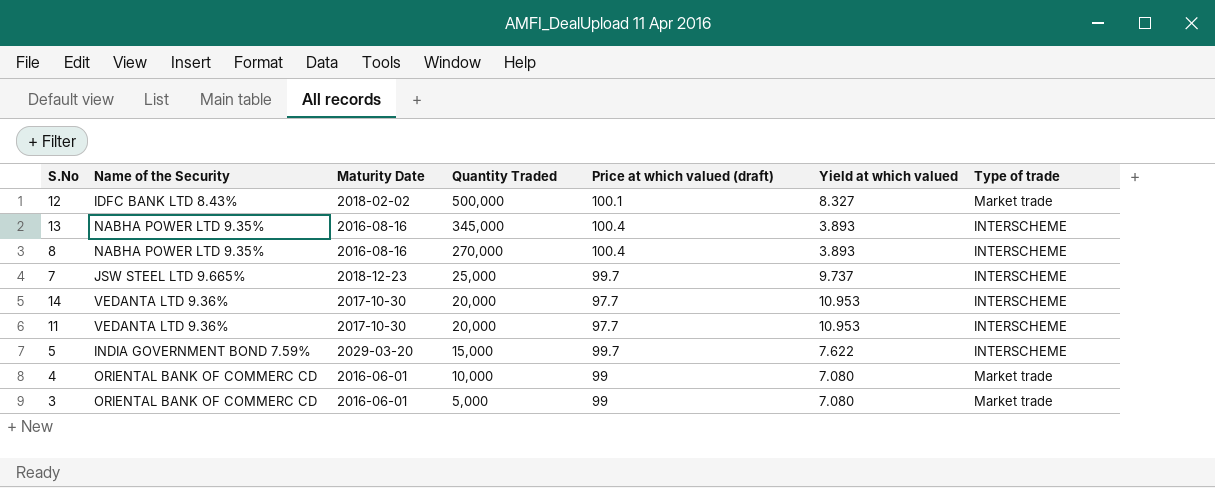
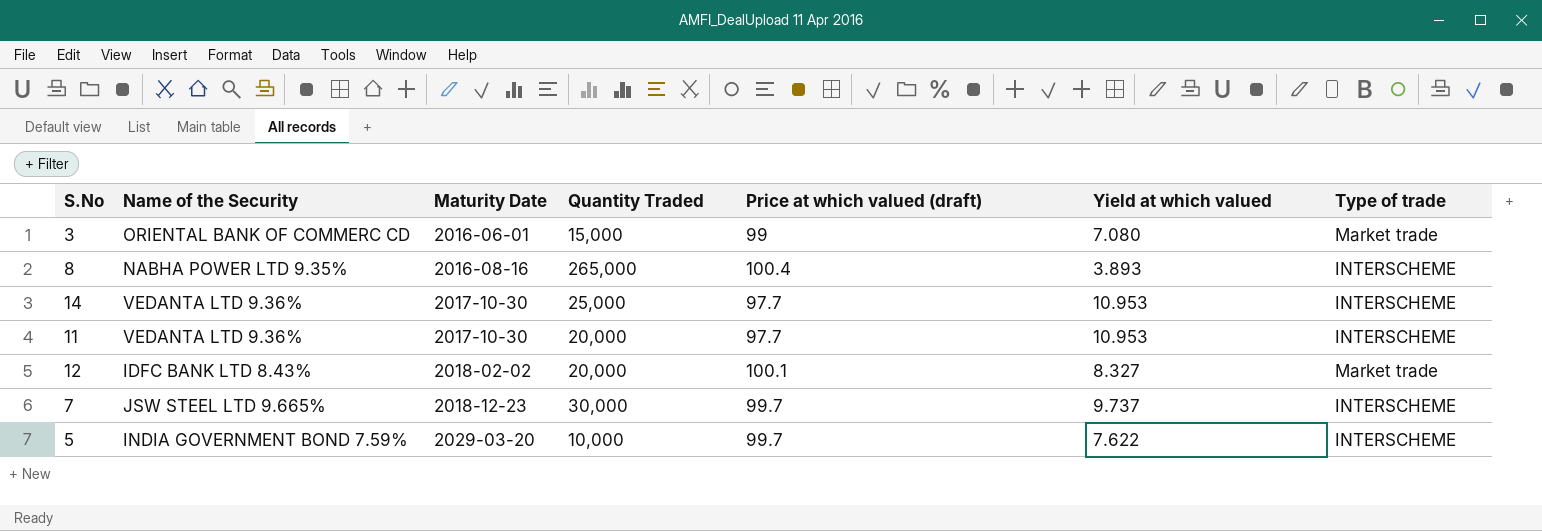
row order: Quantity Traded descending -> Maturity Date ascending
row 13: NABHA POWER LTD 9.35% | 2016-08-16 | 345,000 | 100.4 | 3.893 | INTERSCHEME -> none
row 4: ORIENTAL BANK OF COMMERC CD | 2016-06-01 | 10,000 | 99 | 7.080 | Market trade -> none
3 | Quantity Traded: 5,000 -> 15,000
8 | Quantity Traded: 270,000 -> 265,000
14 | Quantity Traded: 20,000 -> 25,000
12 | Quantity Traded: 500,000 -> 20,000
7 | Quantity Traded: 25,000 -> 30,000
5 | Quantity Traded: 15,000 -> 10,000

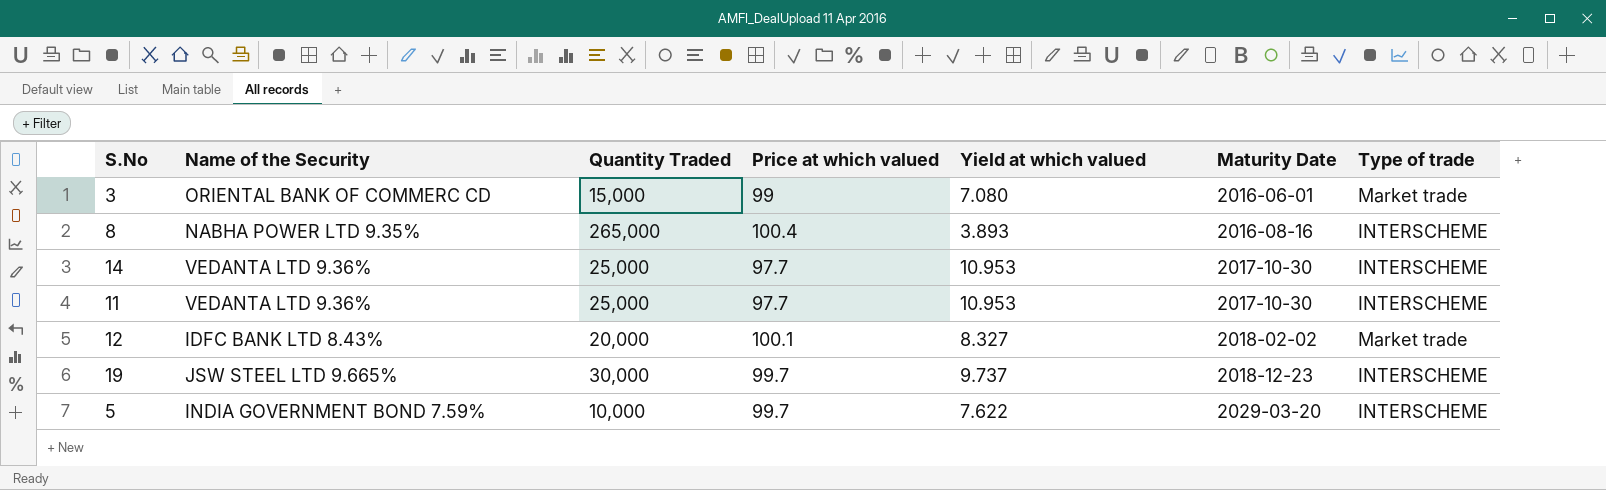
column name: Price at which valued (draft) -> Price at which valued
column Maturity Date | position: 3 -> 6
row 7: JSW STEEL LTD 9.665% | 2018-12-23 | 30,000 | 99.7 | 9.737 | INTERSCHEME -> none
11 | Quantity Traded: 20,000 -> 25,000
row 19: none -> JSW STEEL LTD 9.665% | 30,000 | 99.7 | 9.737 | 2018-12-23 | INTERSCHEME

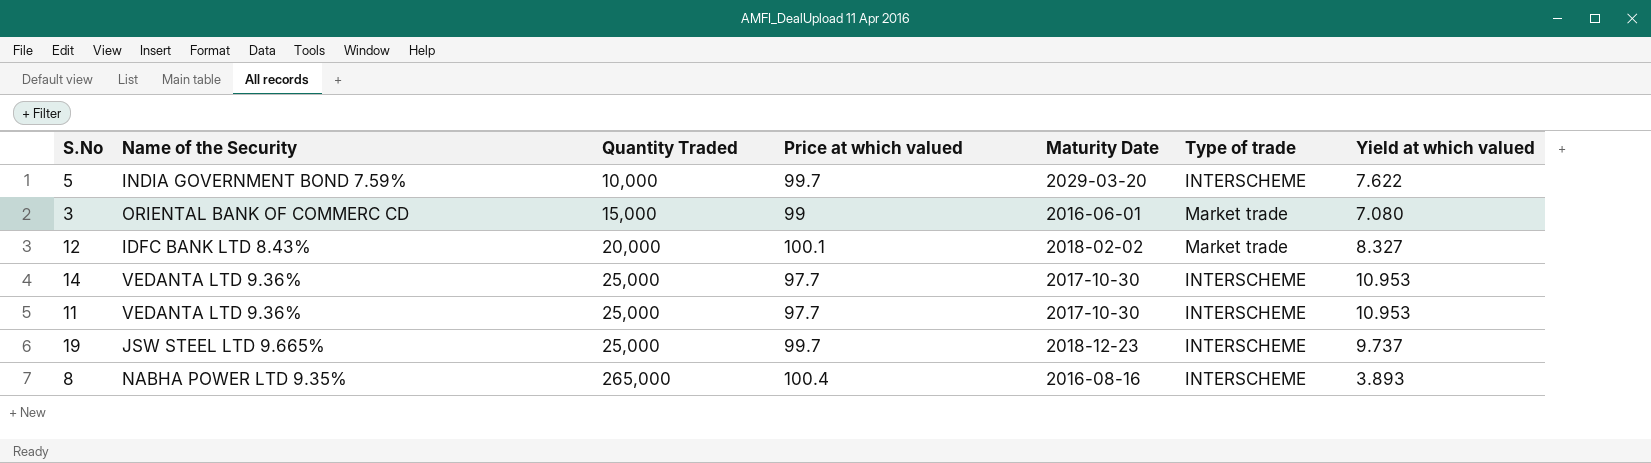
row order: Maturity Date ascending -> Quantity Traded ascending
column Yield at which valued | position: 5 -> 7
19 | Quantity Traded: 30,000 -> 25,000

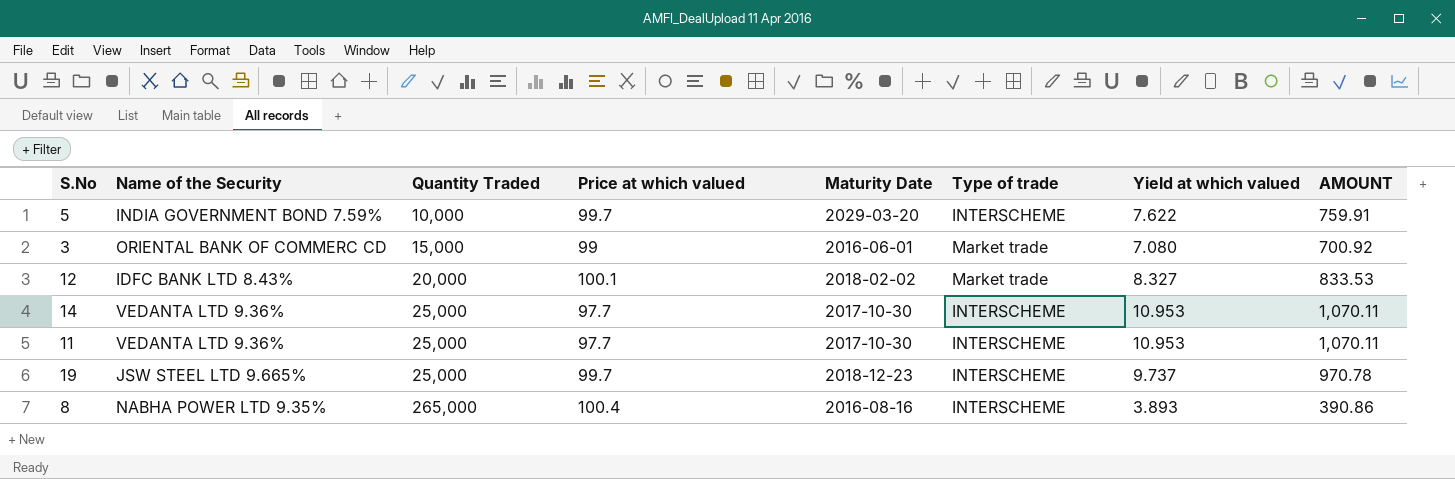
column AMOUNT | formula: none -> [Price at which valued] * [Yield at which valued]

